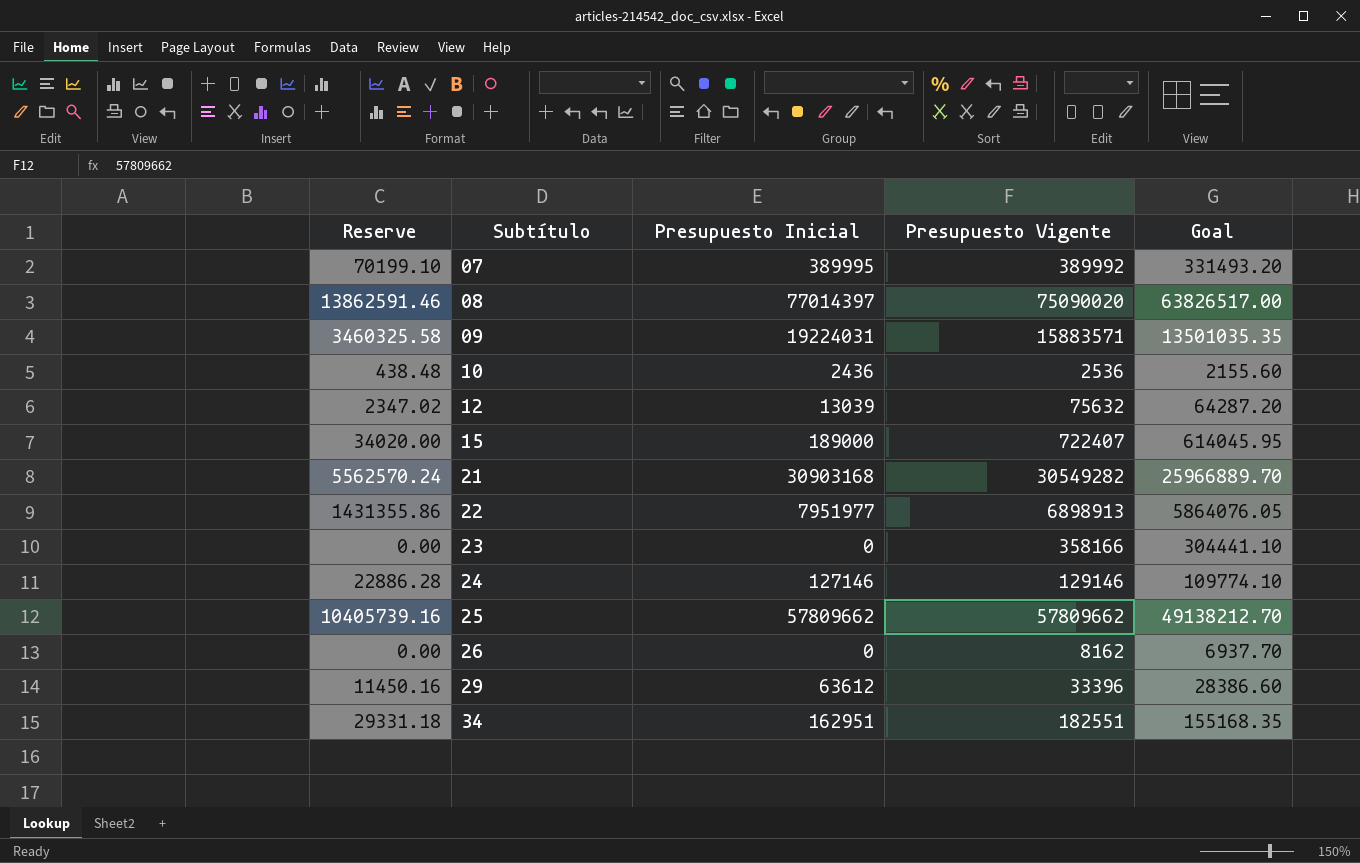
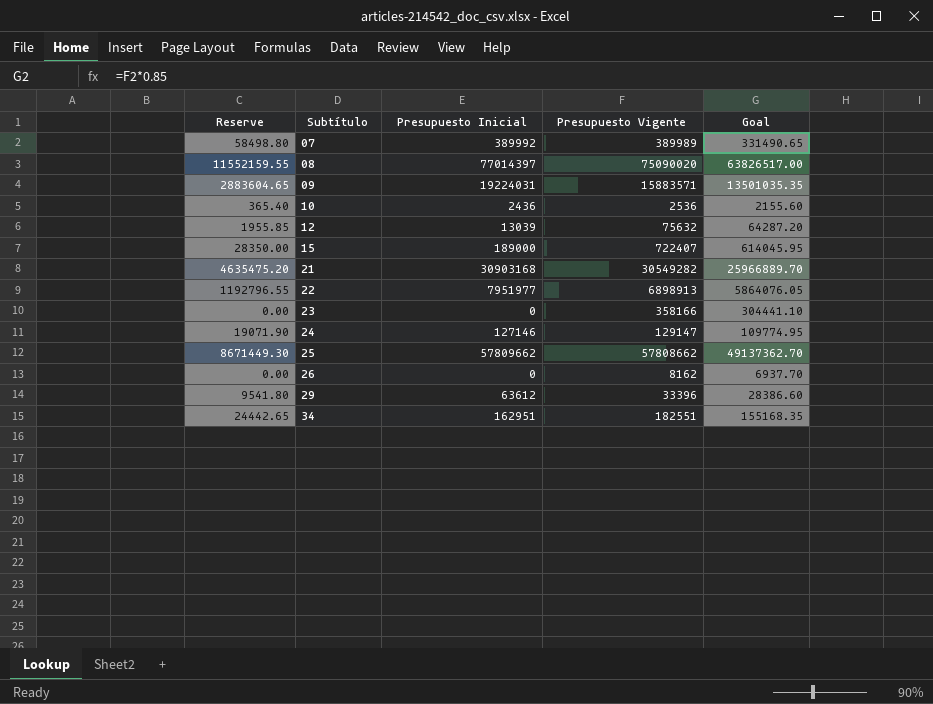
column Reserve | formula: [Presupuesto Inicial] * 0.18 -> [Presupuesto Inicial] * 0.15
07 | Presupuesto Inicial: 389995 -> 389992
07 | Presupuesto Vigente: 389992 -> 389989
07 | Goal: 331493.20 -> 331490.65
24 | Presupuesto Vigente: 129146 -> 129147
24 | Goal: 109774.10 -> 109774.95
25 | Presupuesto Vigente: 57809662 -> 57808662
25 | Goal: 49138212.70 -> 49137362.70

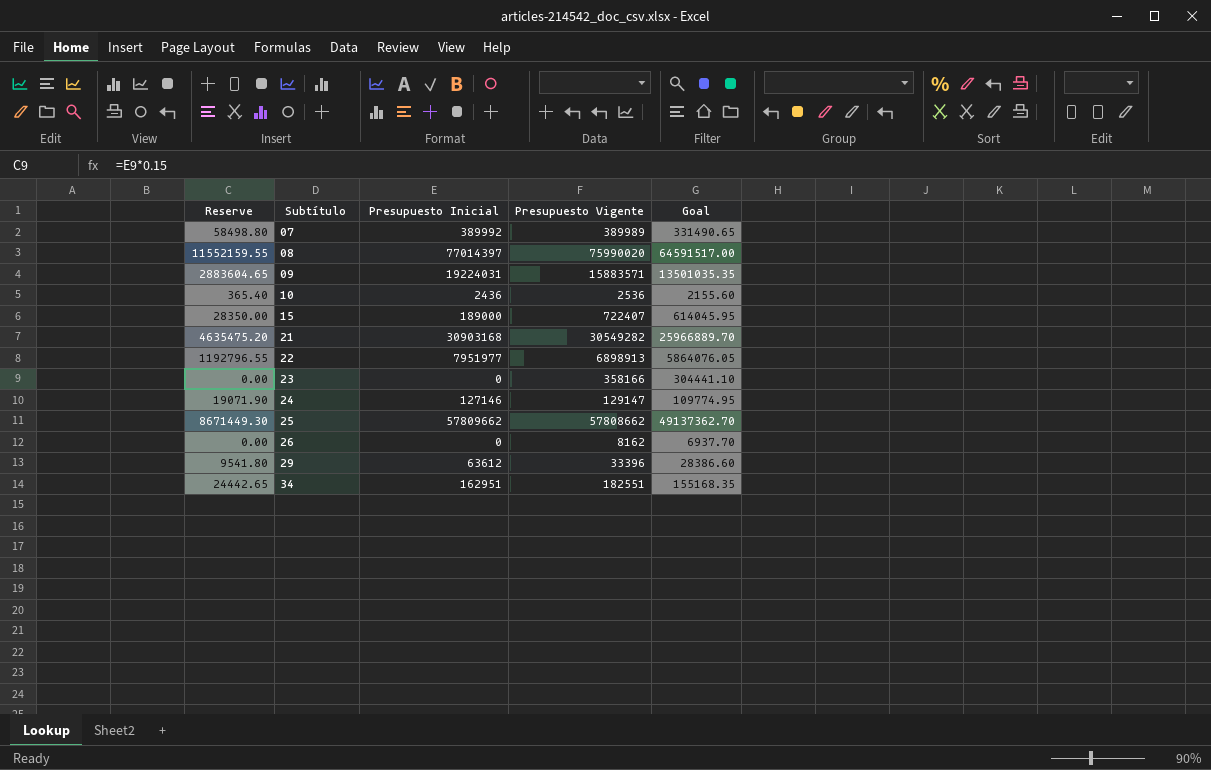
row 12: 1955.85 | 13039 | 75632 | 64287.20 -> none
08 | Presupuesto Vigente: 75090020 -> 75990020
08 | Goal: 63826517.00 -> 64591517.00

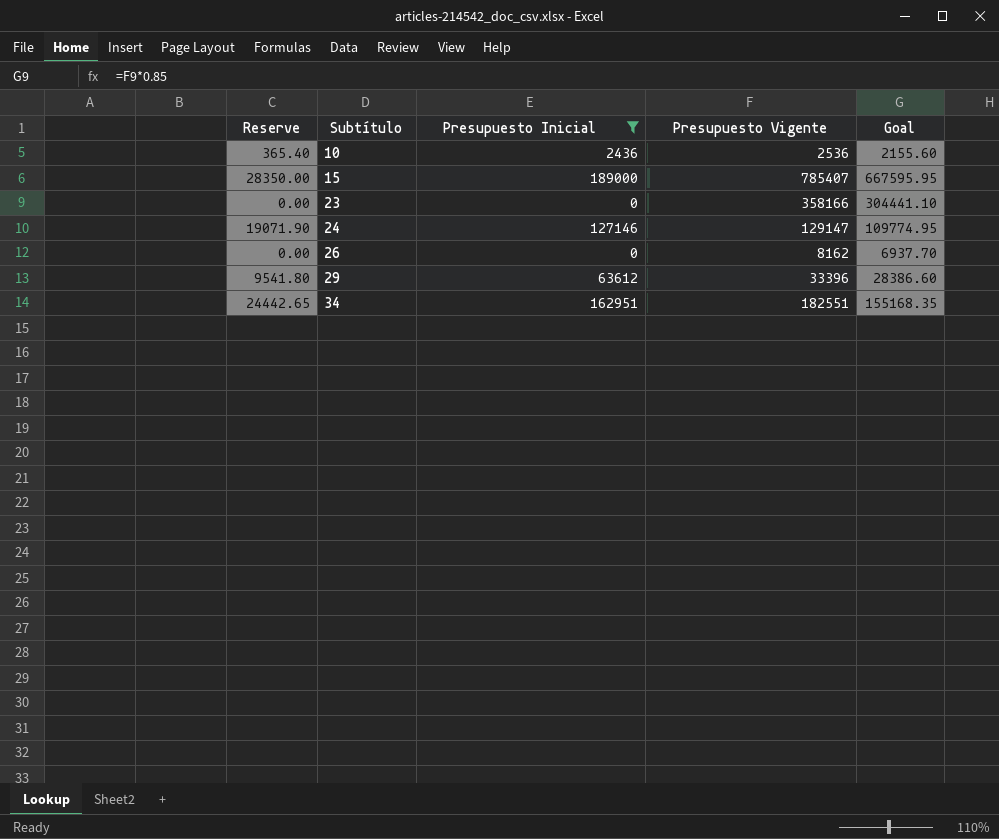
filter: none -> Presupuesto Inicial <= 189000
15 | Presupuesto Vigente: 722407 -> 785407
15 | Goal: 614045.95 -> 667595.95

